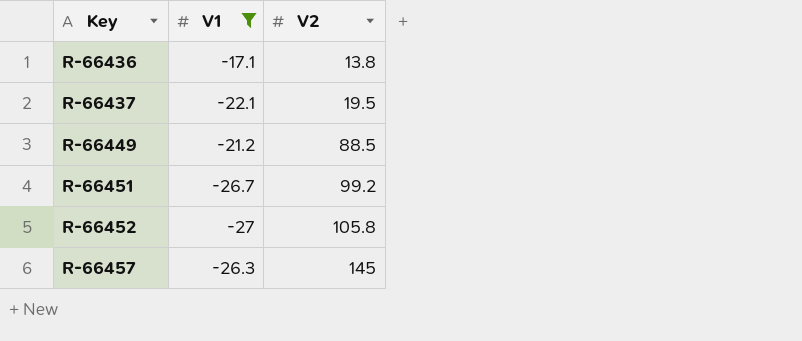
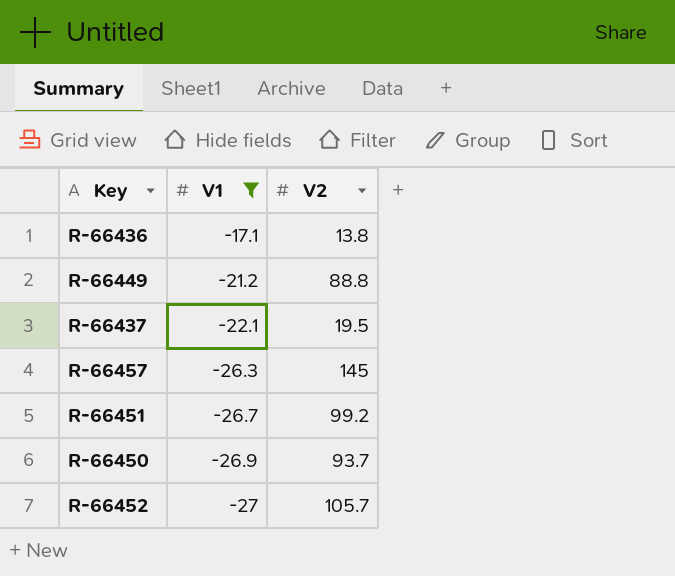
row order: Key ascending -> V1 descending
R-66449 | V2: 88.5 -> 88.8
row R-66450: none -> -26.9 | 93.7
R-66452 | V2: 105.8 -> 105.7

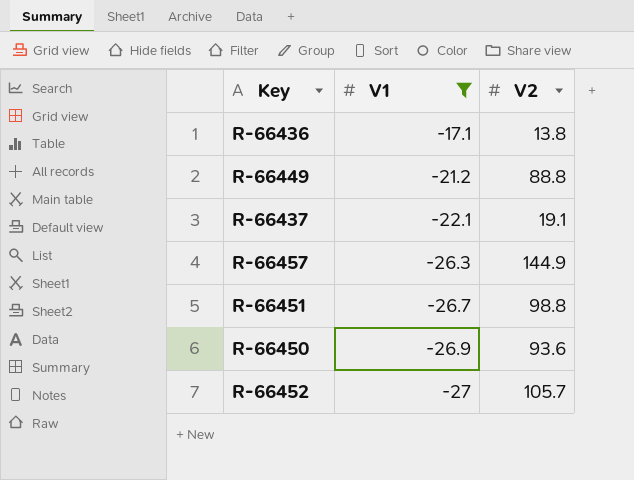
R-66437 | V2: 19.5 -> 19.1
R-66457 | V2: 145 -> 144.9
R-66451 | V2: 99.2 -> 98.8
R-66450 | V2: 93.7 -> 93.6

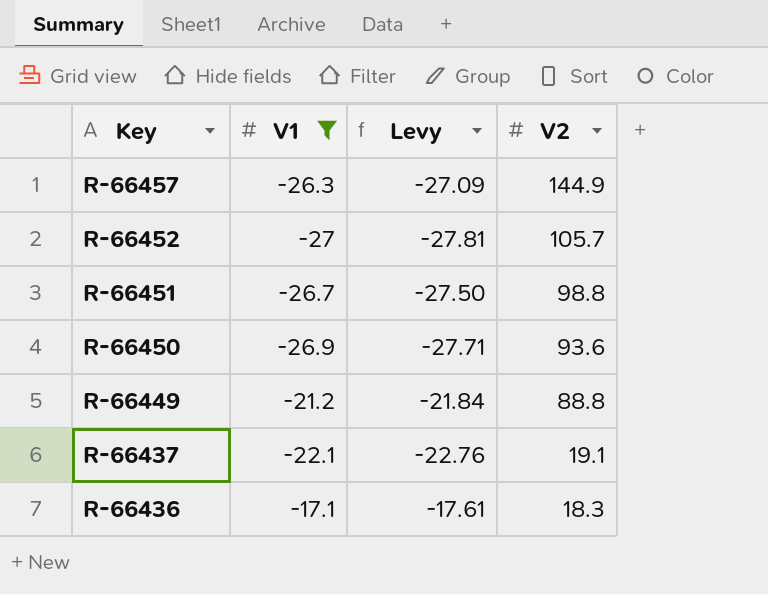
row order: V1 descending -> Key descending
column Levy | formula: none -> [V1] * 1.03
R-66436 | V2: 13.8 -> 18.3

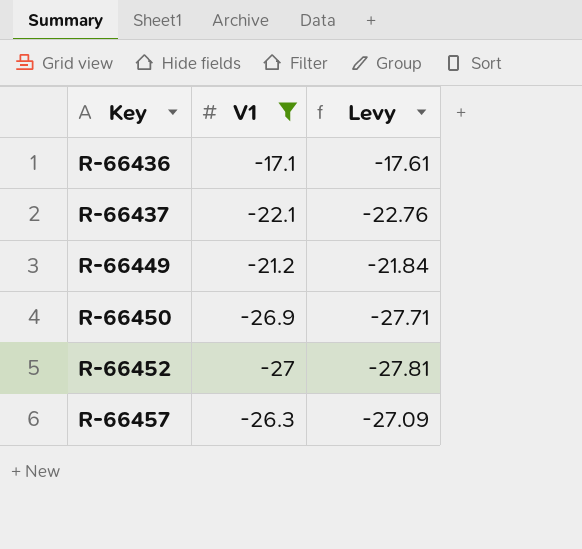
row order: Key descending -> Key ascending
column V2 | position: 4 -> none
row R-66451: -26.7 | -27.50 | 98.8 -> none

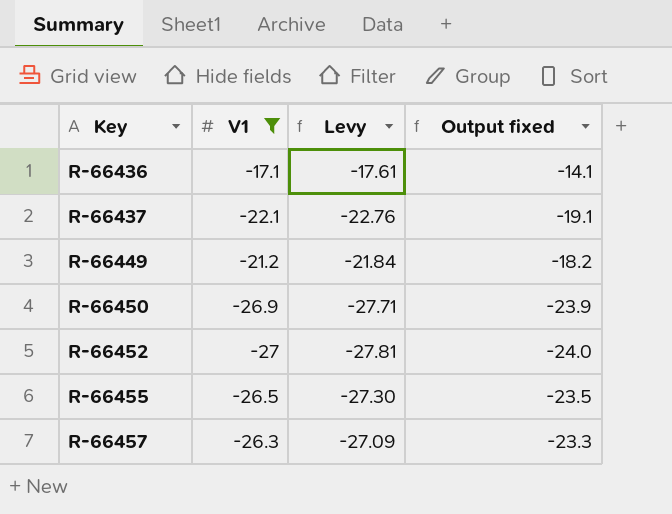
column Output fixed | formula: none -> [V1] + 3
row R-66455: none -> -26.5 | -27.30 | -23.5

